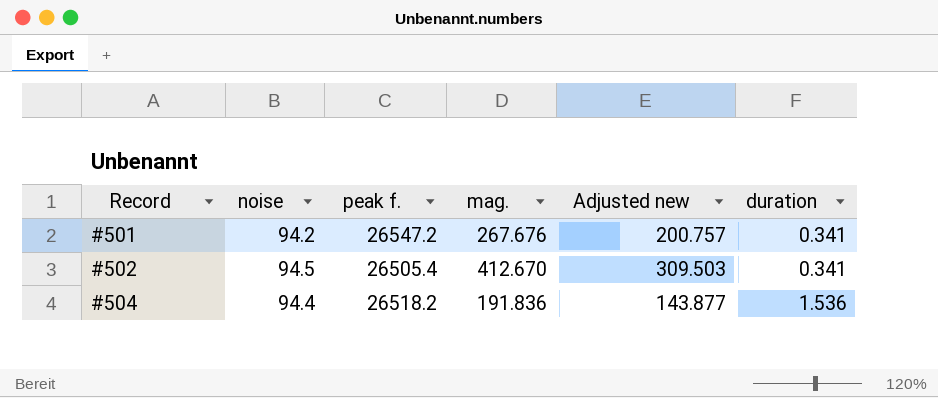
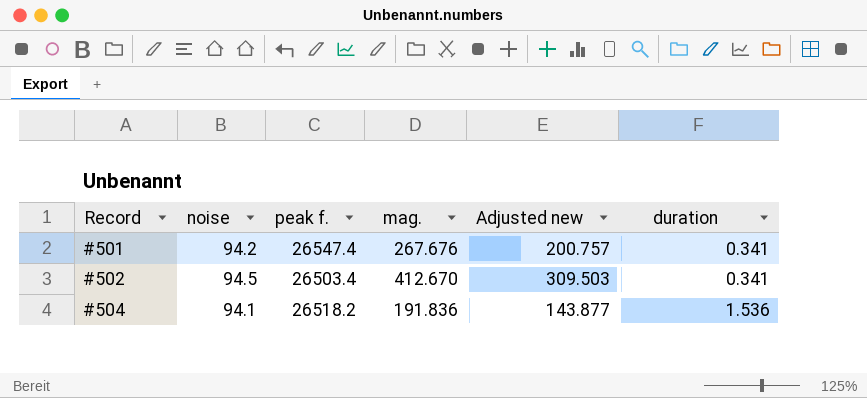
#501 | peak f.: 26547.2 -> 26547.4
#502 | peak f.: 26505.4 -> 26503.4
#504 | noise: 94.4 -> 94.1

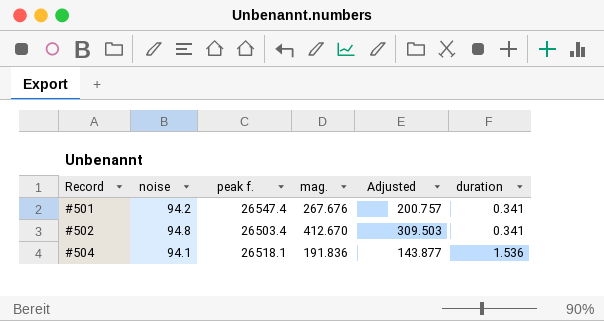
column name: Adjusted new -> Adjusted
#502 | noise: 94.5 -> 94.8
#504 | peak f.: 26518.2 -> 26518.1

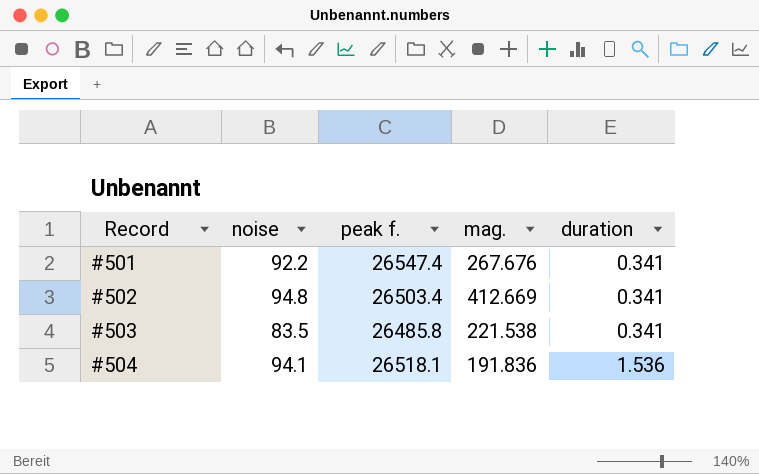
column Adjusted | formula: [mag.] * 0.75 -> none
#501 | noise: 94.2 -> 92.2
#502 | mag.: 412.670 -> 412.669
row #503: none -> 83.5 | 26485.8 | 221.538 | 0.341

